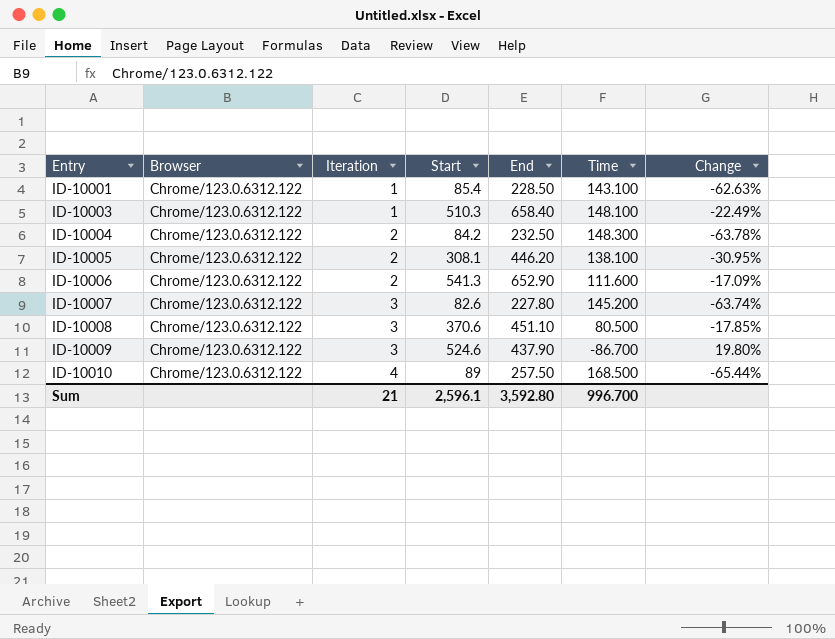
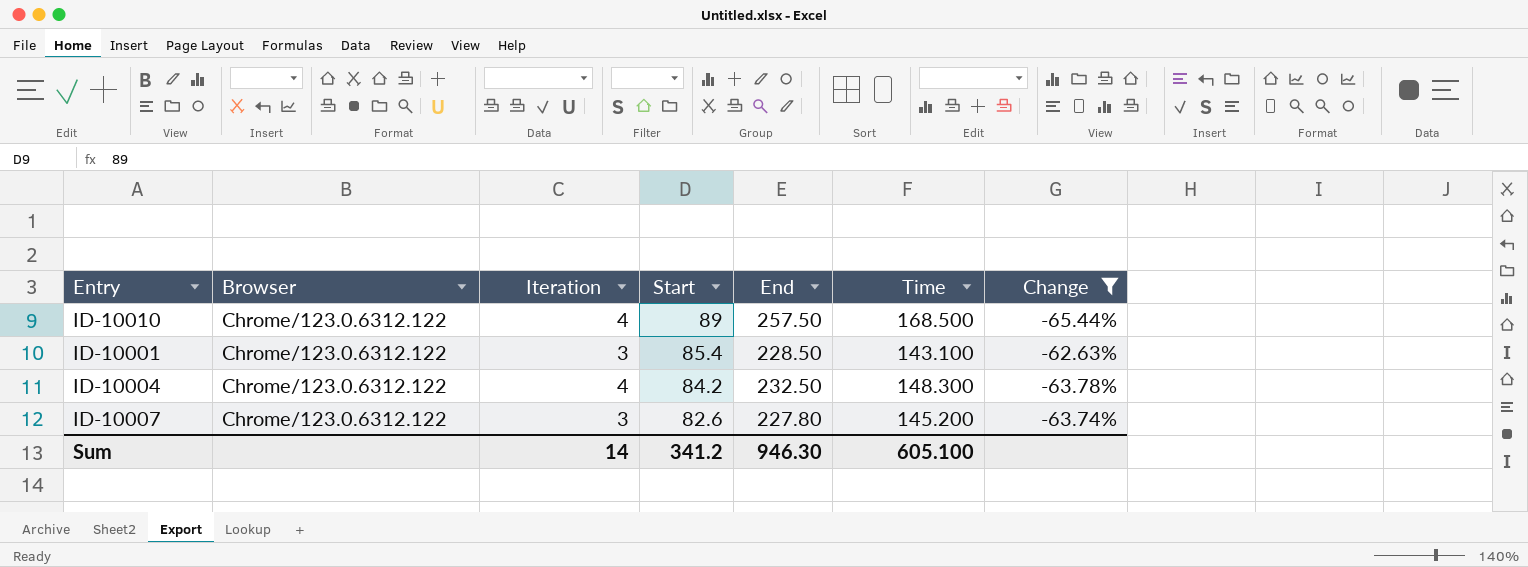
filter: none -> Change <= -62.63%
row order: Entry ascending -> Start descending
ID-10001 | Iteration: 1 -> 3
ID-10004 | Iteration: 2 -> 4
Sum | Iteration: 21 -> 14
Sum | Start: 2,596.1 -> 341.2
Sum | End: 3,592.80 -> 946.30
Sum | Time: 996.700 -> 605.100

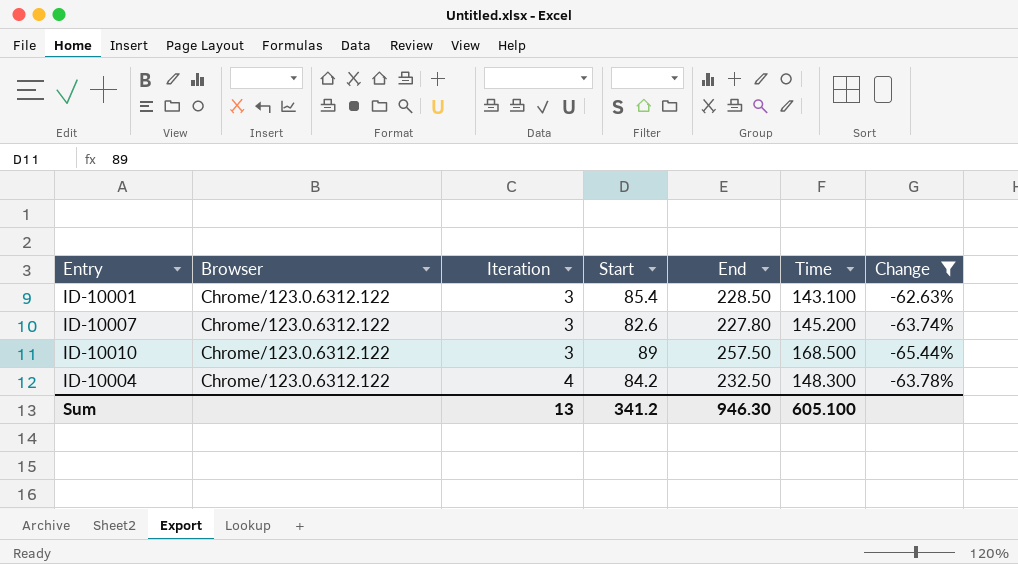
row order: Start descending -> Iteration ascending
ID-10010 | Iteration: 4 -> 3
Sum | Iteration: 14 -> 13

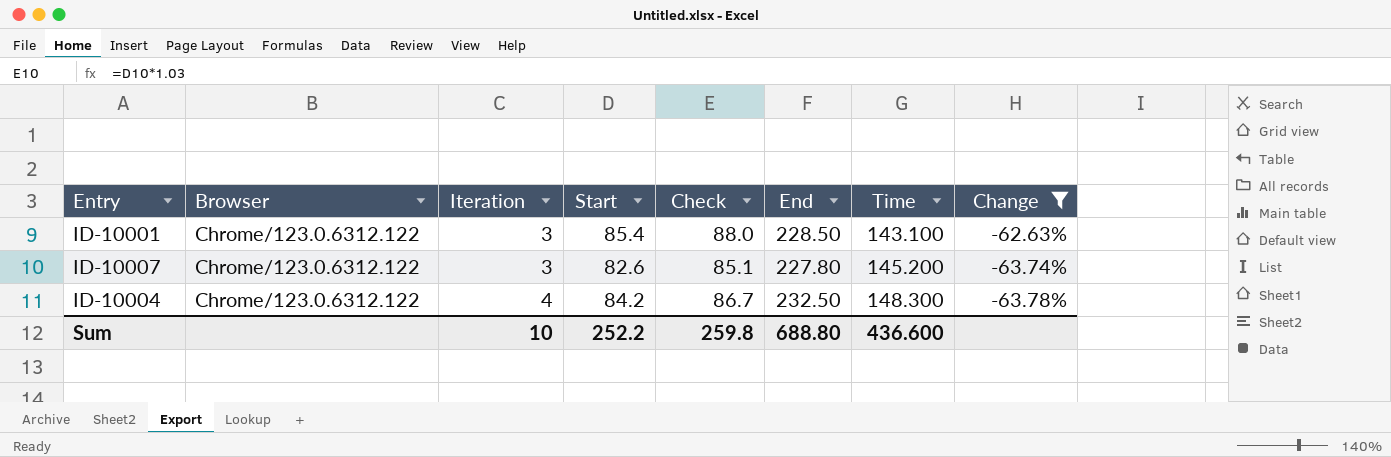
column Check | formula: none -> [Start] * 1.03
row ID-10010: Chrome/123.0.6312.122 | 3 | 89 | 257.50 | 168.500 | -65.44% -> none
Sum | Iteration: 13 -> 10
Sum | Start: 341.2 -> 252.2
Sum | End: 946.30 -> 688.80
Sum | Time: 605.100 -> 436.600

